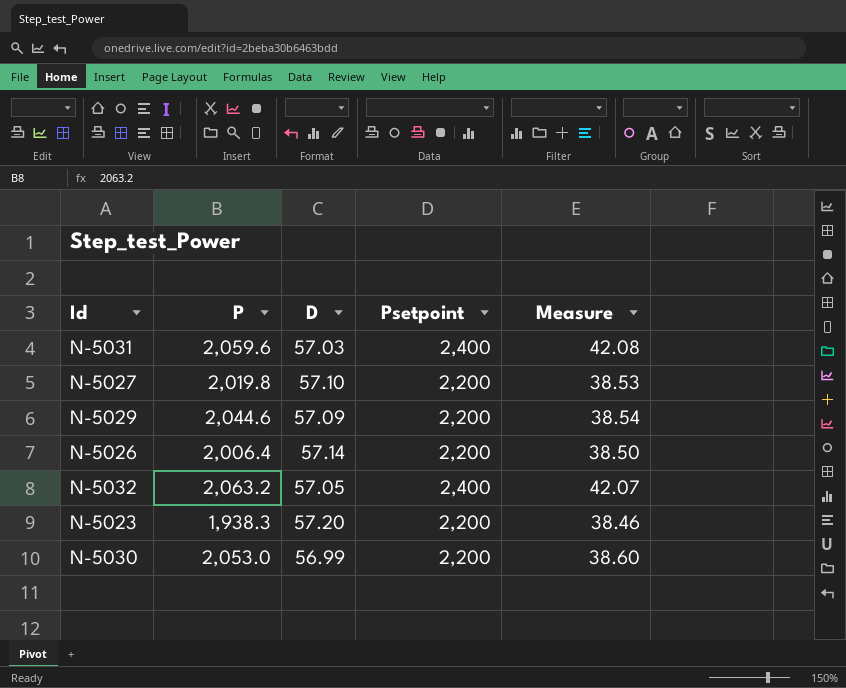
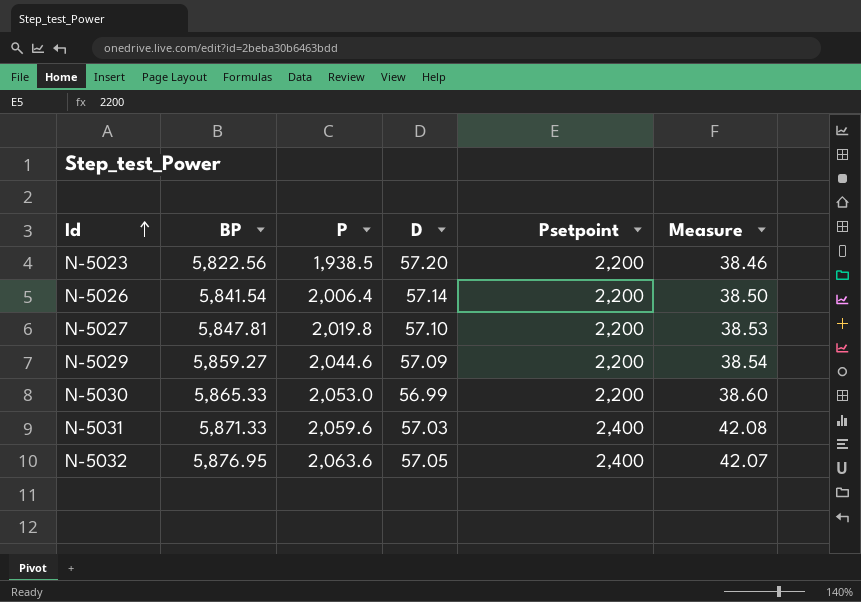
row order: none -> Id ascending
column BP | position: none -> 2
N-5023 | P: 1,938.3 -> 1,938.5
N-5032 | P: 2,063.2 -> 2,063.6

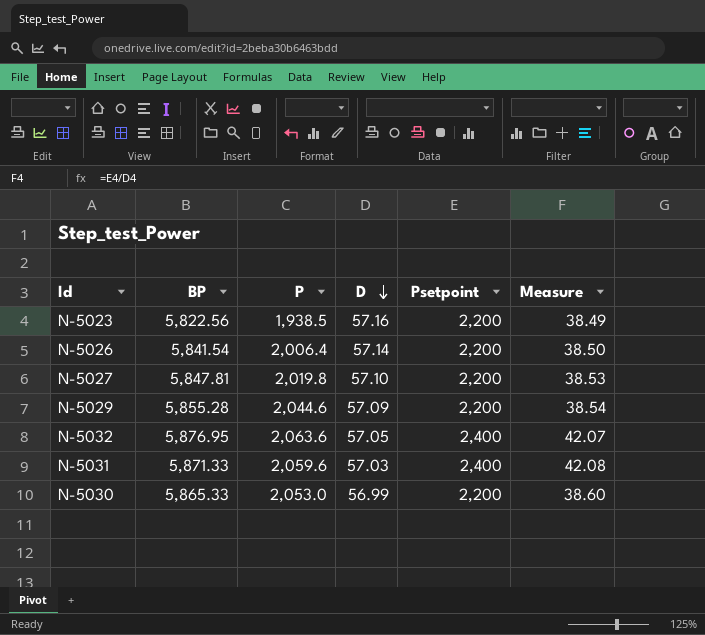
row order: Id ascending -> D descending
N-5023 | D: 57.20 -> 57.16
N-5023 | Measure: 38.46 -> 38.49
N-5029 | BP: 5,859.27 -> 5,855.28

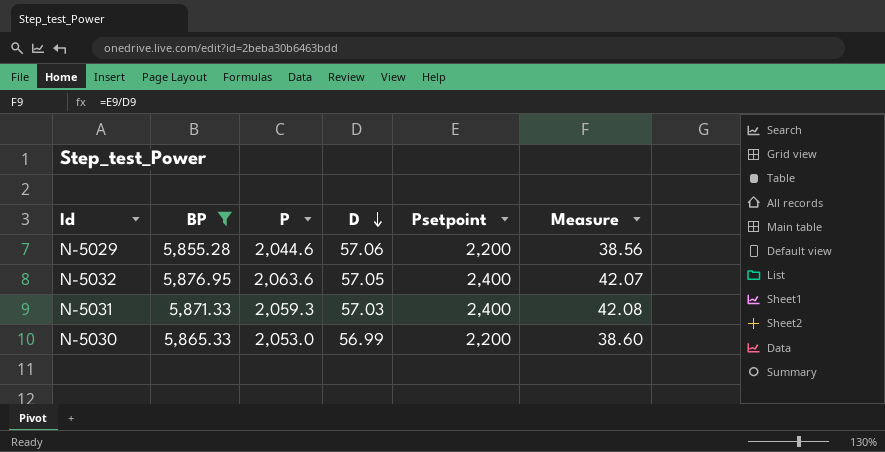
filter: none -> BP >= 5,855.28
N-5029 | D: 57.09 -> 57.06
N-5029 | Measure: 38.54 -> 38.56
N-5031 | P: 2,059.6 -> 2,059.3

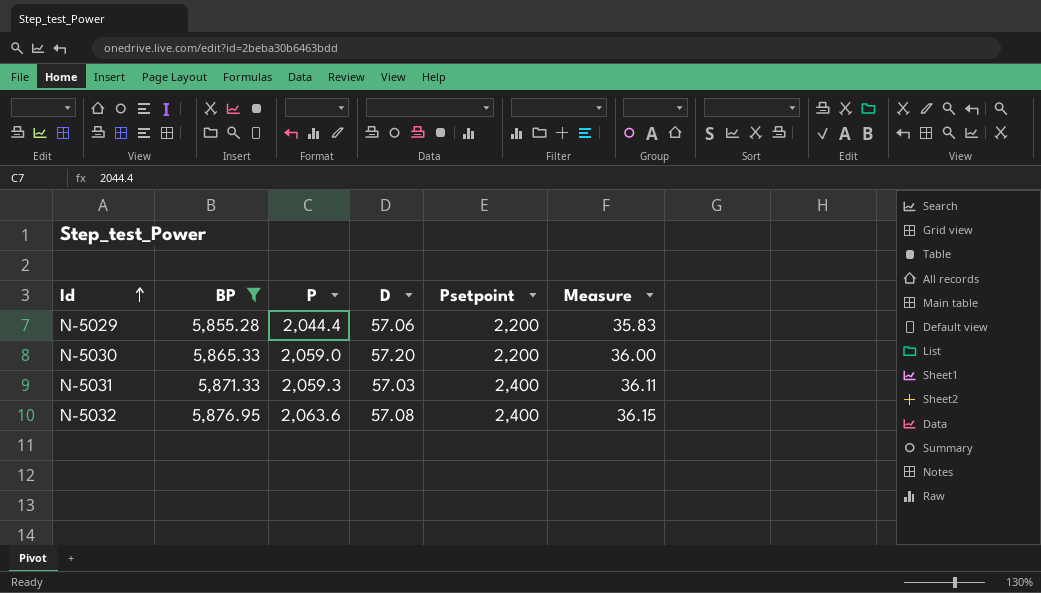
row order: D descending -> Id ascending
column Measure | formula: [Psetpoint] / [D] -> [P] / [D]
N-5029 | P: 2,044.6 -> 2,044.4
N-5030 | P: 2,053.0 -> 2,059.0
N-5030 | D: 56.99 -> 57.20
N-5032 | D: 57.05 -> 57.08

